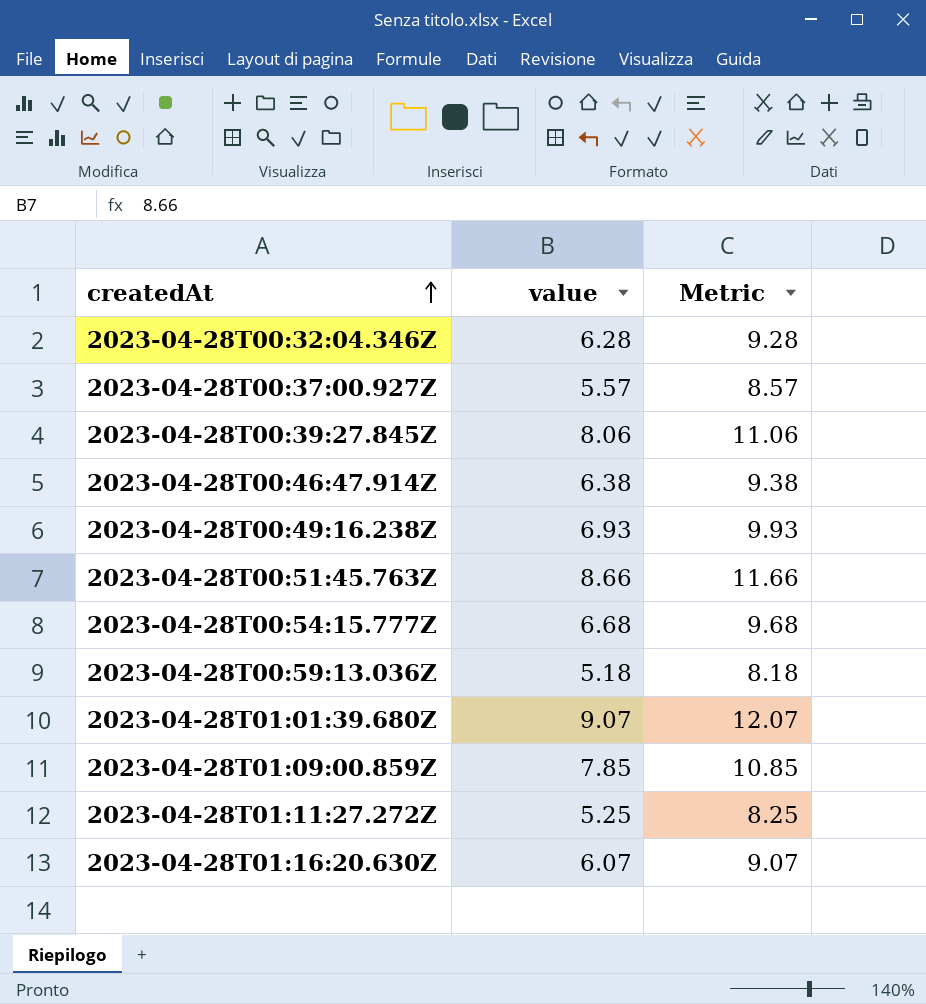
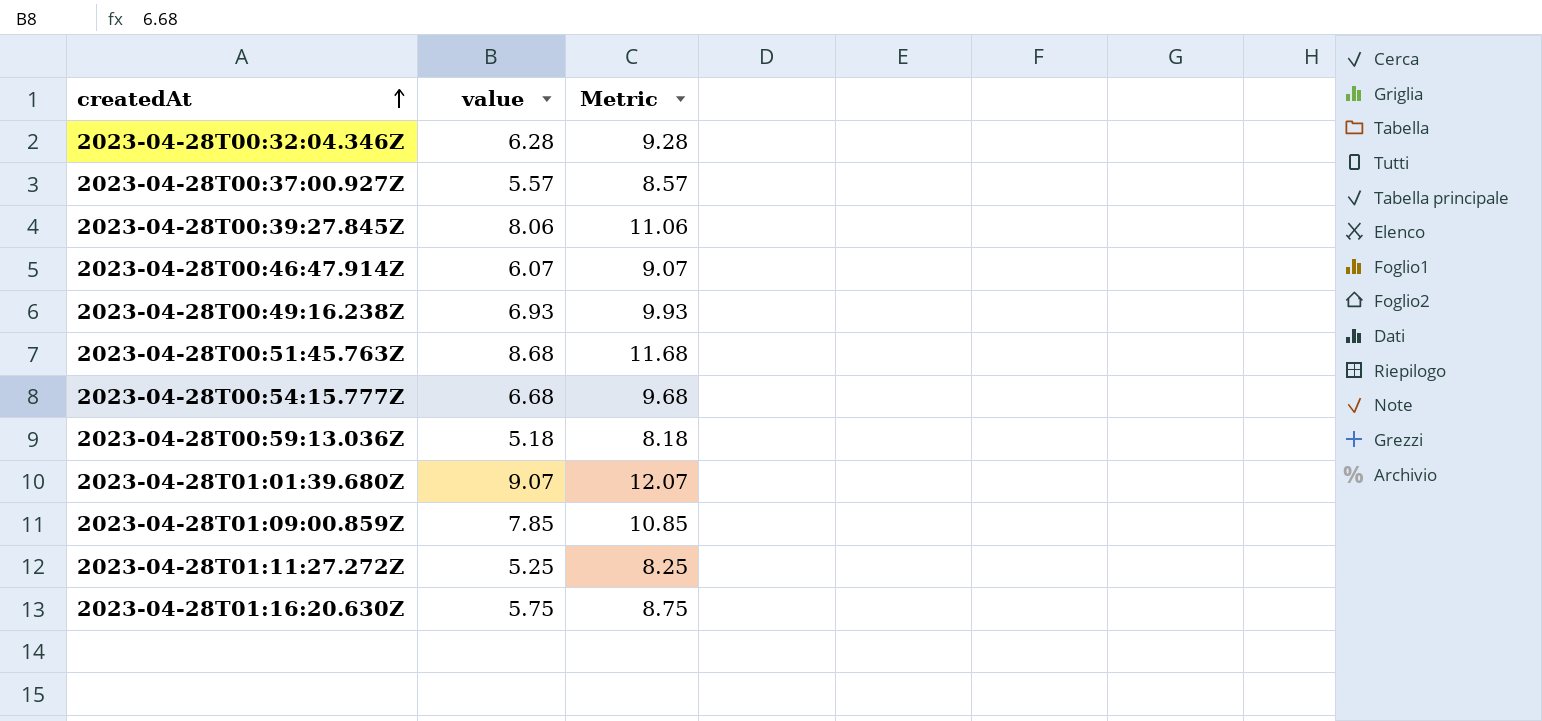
2023-04-28T00:46:47.914Z | value: 6.38 -> 6.07
2023-04-28T00:46:47.914Z | Metric: 9.38 -> 9.07
2023-04-28T00:51:45.763Z | value: 8.66 -> 8.68
2023-04-28T00:51:45.763Z | Metric: 11.66 -> 11.68
2023-04-28T01:16:20.630Z | value: 6.07 -> 5.75
2023-04-28T01:16:20.630Z | Metric: 9.07 -> 8.75

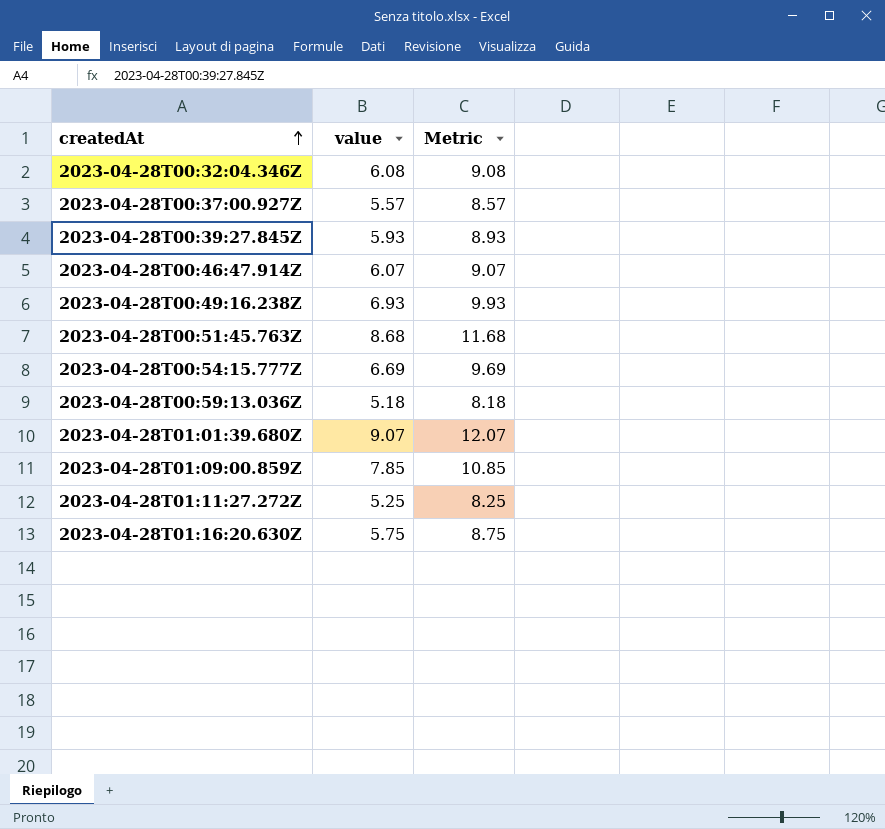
2023-04-28T00:32:04.346Z | value: 6.28 -> 6.08
2023-04-28T00:32:04.346Z | Metric: 9.28 -> 9.08
2023-04-28T00:39:27.845Z | value: 8.06 -> 5.93
2023-04-28T00:39:27.845Z | Metric: 11.06 -> 8.93
2023-04-28T00:54:15.777Z | value: 6.68 -> 6.69
2023-04-28T00:54:15.777Z | Metric: 9.68 -> 9.69

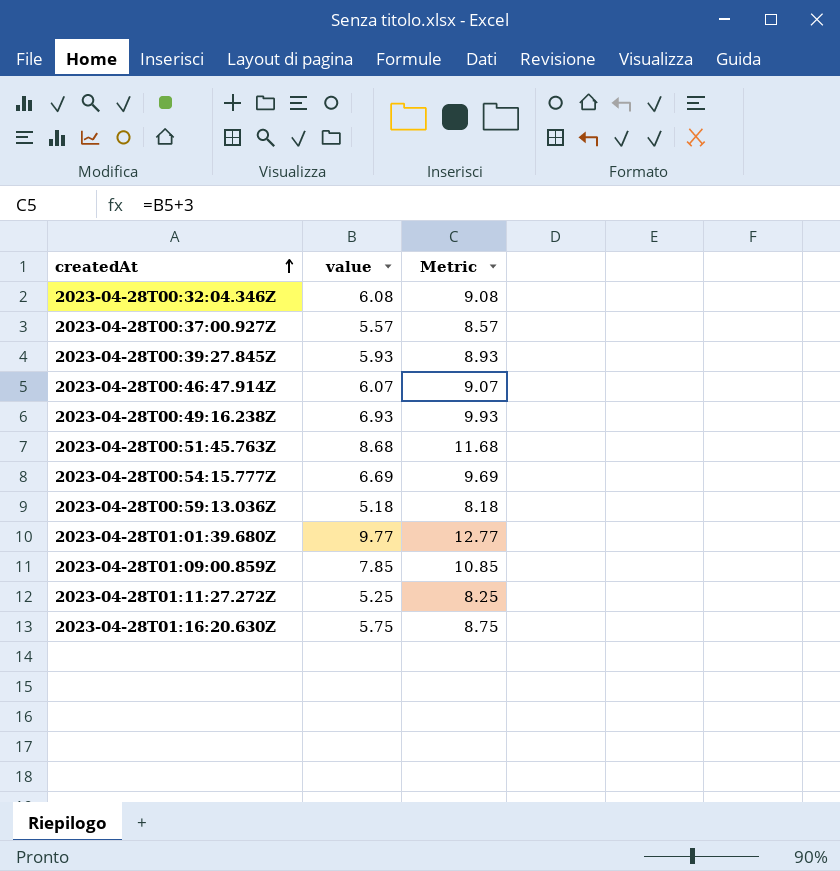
2023-04-28T01:01:39.680Z | value: 9.07 -> 9.77
2023-04-28T01:01:39.680Z | Metric: 12.07 -> 12.77

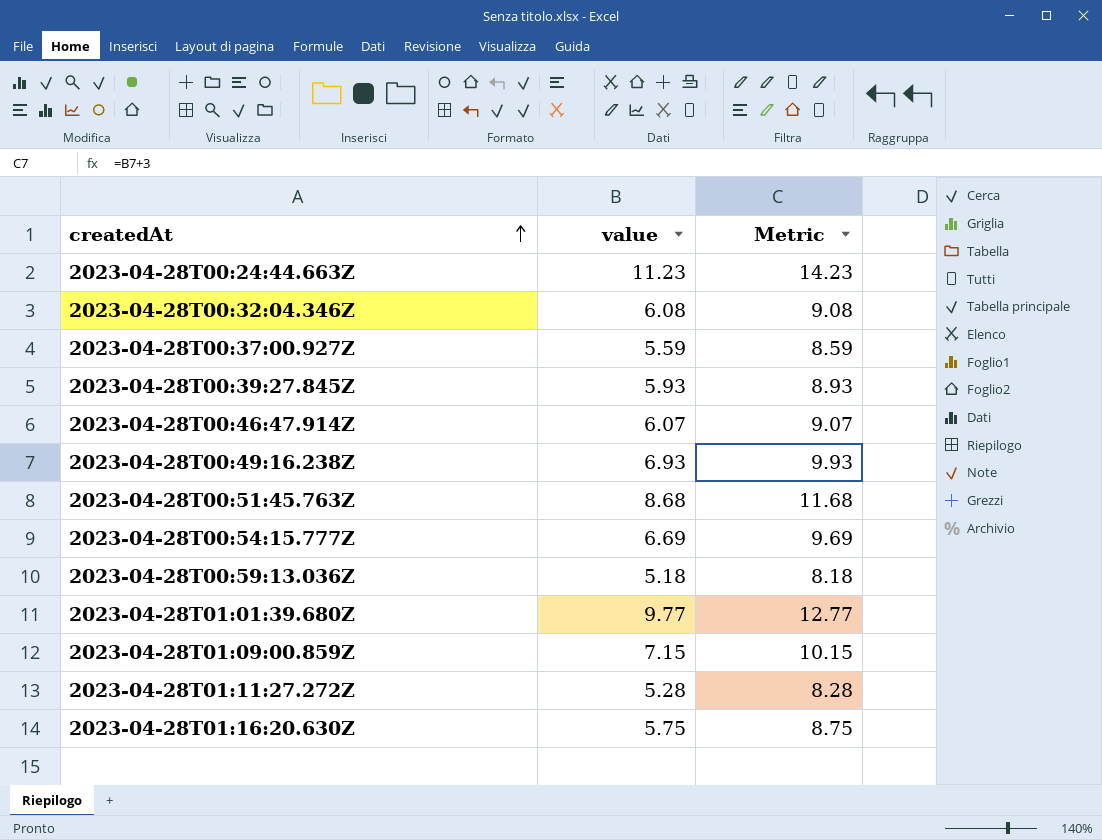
row 2023-04-28T00:24:44.663Z: none -> 11.23 | 14.23
2023-04-28T00:37:00.927Z | value: 5.57 -> 5.59
2023-04-28T00:37:00.927Z | Metric: 8.57 -> 8.59
2023-04-28T01:09:00.859Z | value: 7.85 -> 7.15
2023-04-28T01:09:00.859Z | Metric: 10.85 -> 10.15
2023-04-28T01:11:27.272Z | value: 5.25 -> 5.28
2023-04-28T01:11:27.272Z | Metric: 8.25 -> 8.28

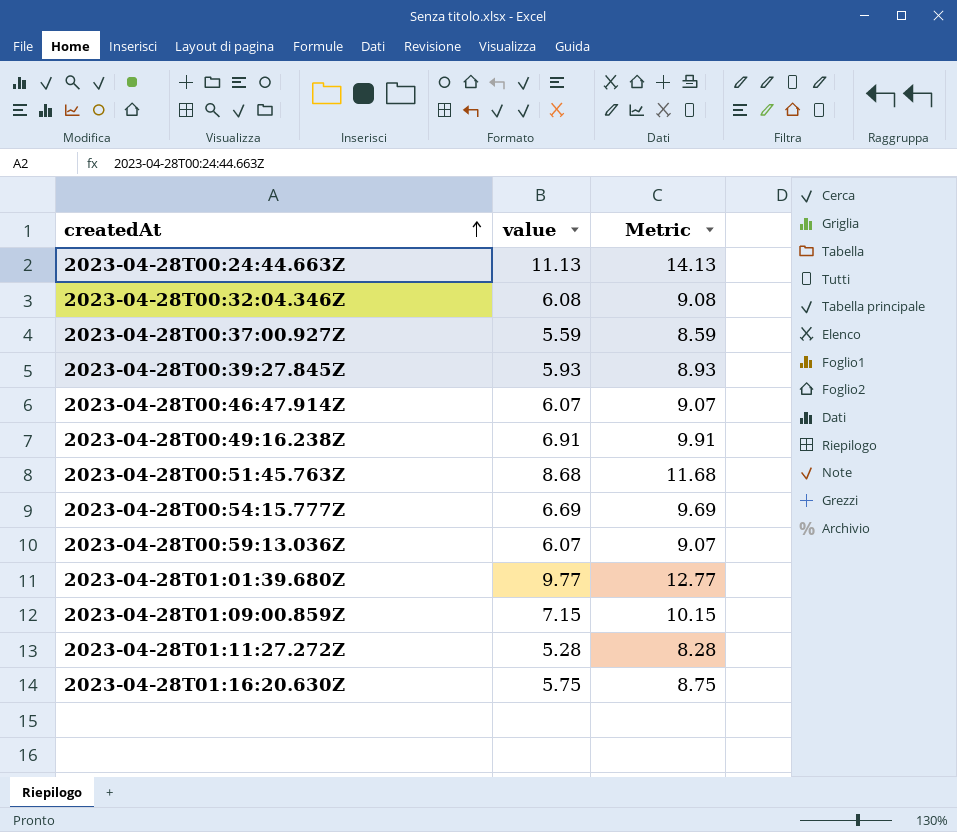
2023-04-28T00:24:44.663Z | value: 11.23 -> 11.13
2023-04-28T00:24:44.663Z | Metric: 14.23 -> 14.13
2023-04-28T00:49:16.238Z | value: 6.93 -> 6.91
2023-04-28T00:49:16.238Z | Metric: 9.93 -> 9.91
2023-04-28T00:59:13.036Z | value: 5.18 -> 6.07
2023-04-28T00:59:13.036Z | Metric: 8.18 -> 9.07

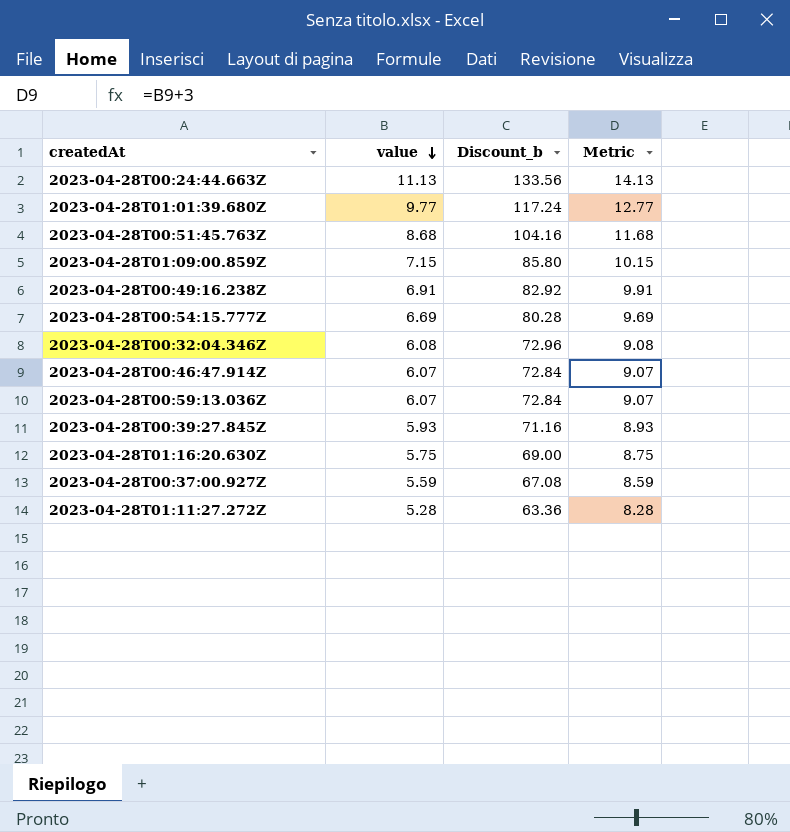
row order: createdAt ascending -> value descending
column Discount_b | formula: none -> [value] * 12

